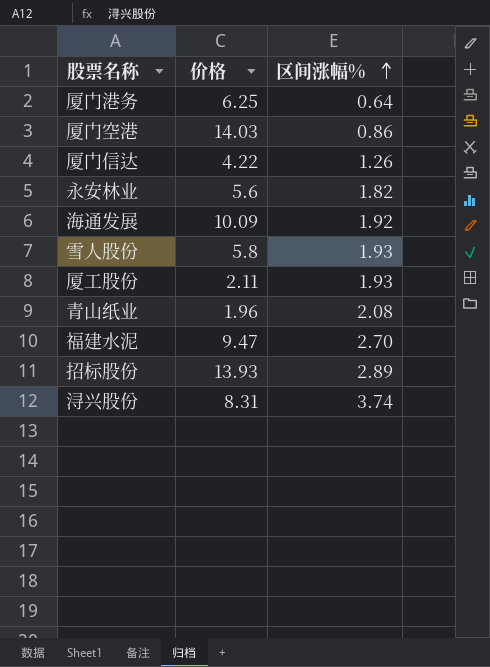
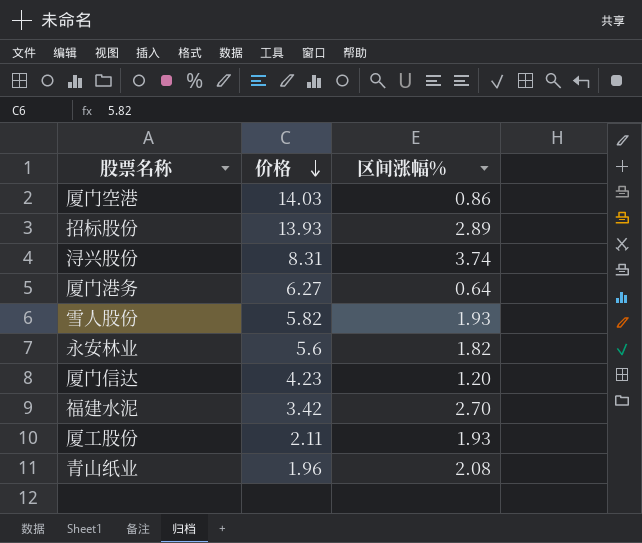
row order: 区间涨幅% ascending -> 价格 descending
row 海通发展: 10.09 | 1.92 -> none
厦门港务 | 价格: 6.25 -> 6.27
雪人股份 | 价格: 5.8 -> 5.82
厦门信达 | 价格: 4.22 -> 4.23
厦门信达 | 区间涨幅%: 1.26 -> 1.20
福建水泥 | 价格: 9.47 -> 3.42

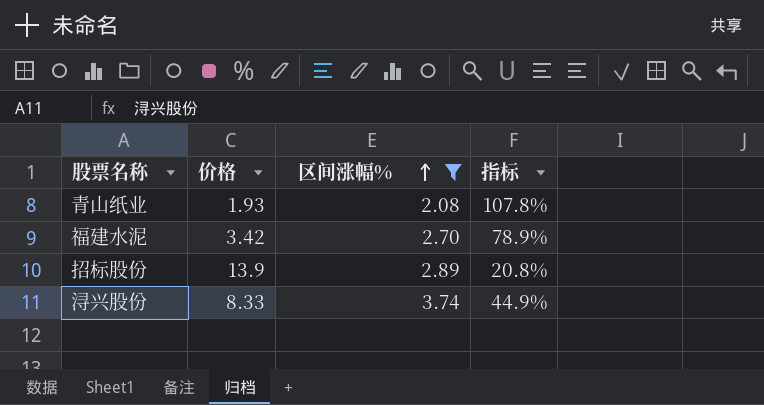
filter: none -> 区间涨幅% >= 2.08
row order: 价格 descending -> 区间涨幅% ascending
column 指标 | formula: none -> [区间涨幅%] / [价格]
青山纸业 | 价格: 1.96 -> 1.93
招标股份 | 价格: 13.93 -> 13.9
浔兴股份 | 价格: 8.31 -> 8.33

